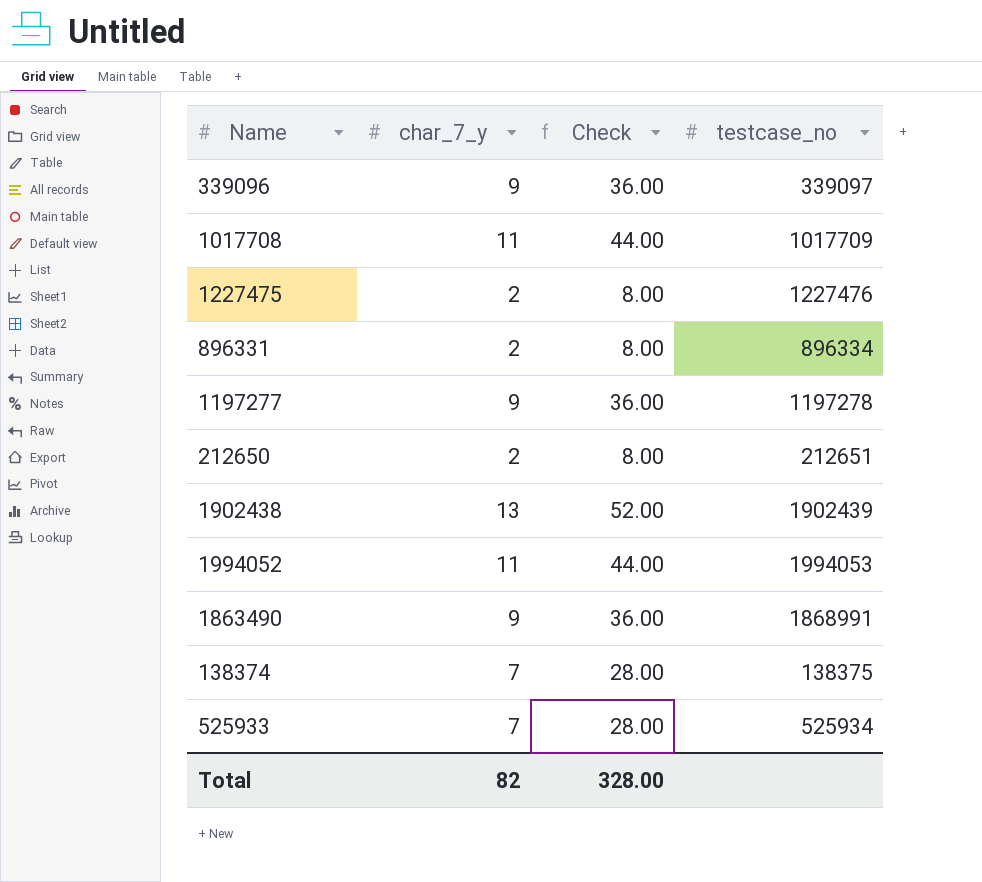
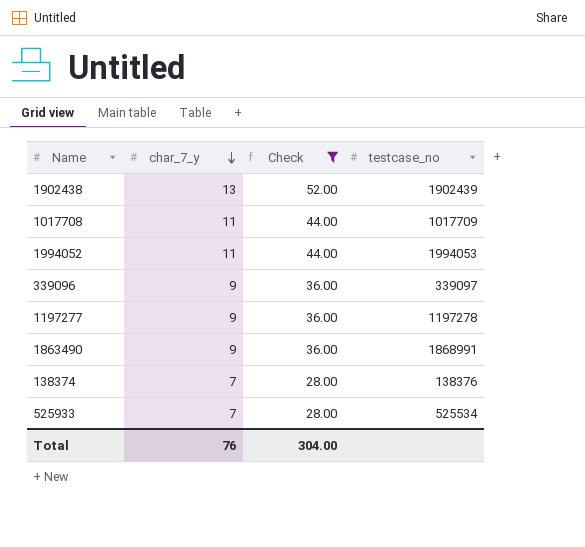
filter: none -> Check != 8.00
row order: none -> char_7_y descending
138374 | testcase_no: 138375 -> 138376
525933 | testcase_no: 525934 -> 525534
Total | char_7_y: 82 -> 76
Total | Check: 328.00 -> 304.00

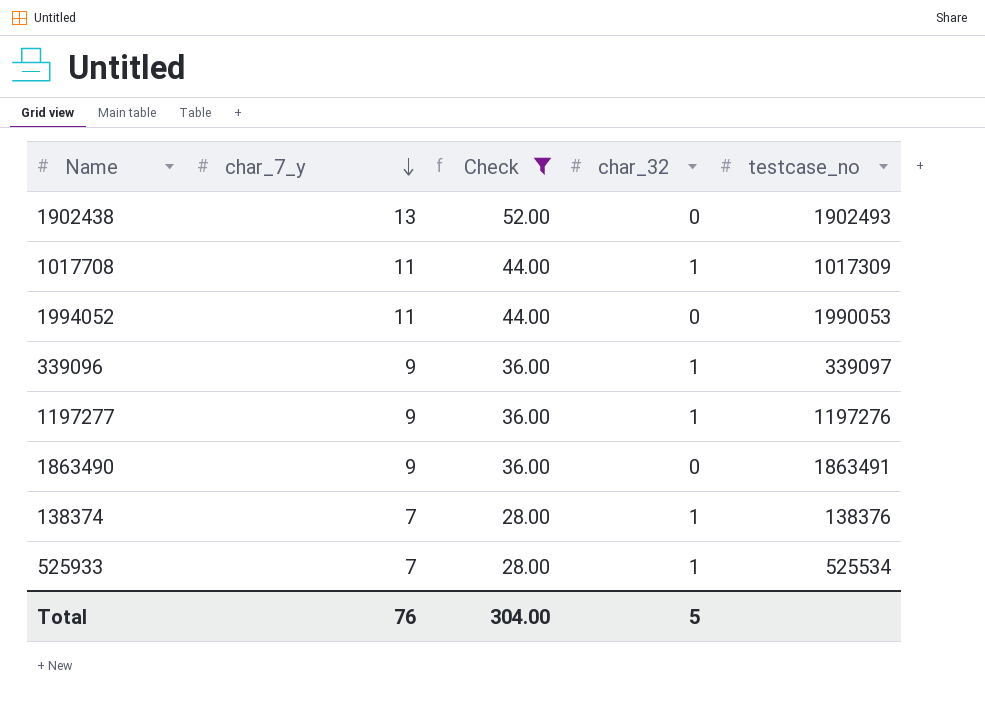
column char_32 | position: none -> 4
1902438 | testcase_no: 1902439 -> 1902493
1017708 | testcase_no: 1017709 -> 1017309
1994052 | testcase_no: 1994053 -> 1990053
1197277 | testcase_no: 1197278 -> 1197276
1863490 | testcase_no: 1868991 -> 1863491

